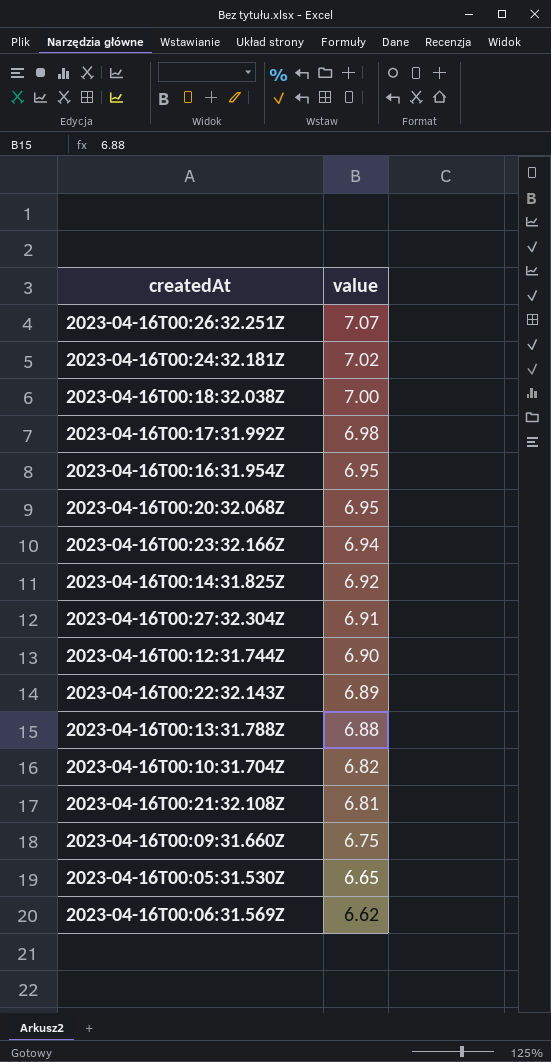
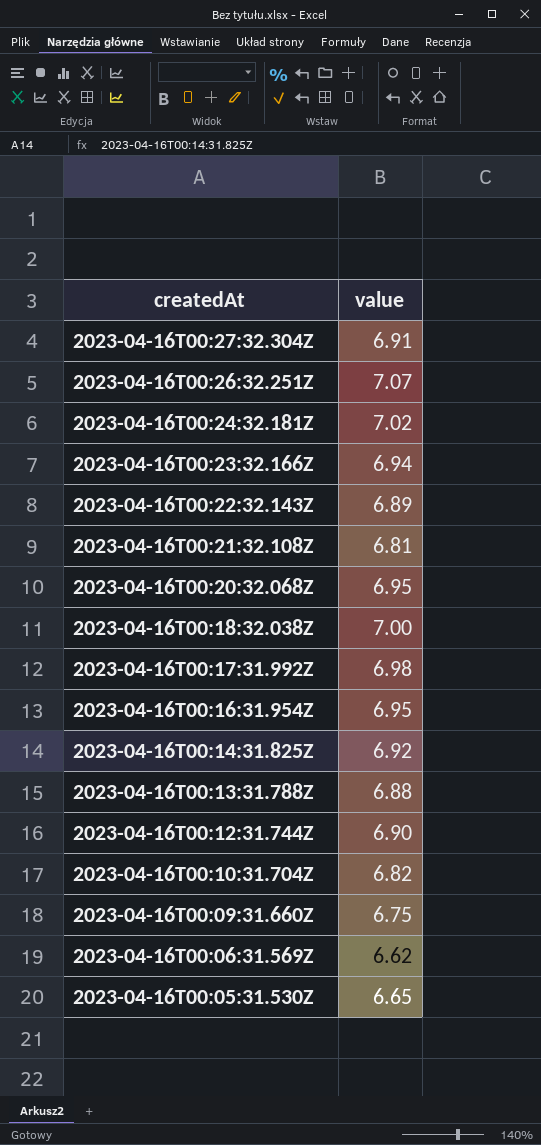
row order: value descending -> createdAt descending

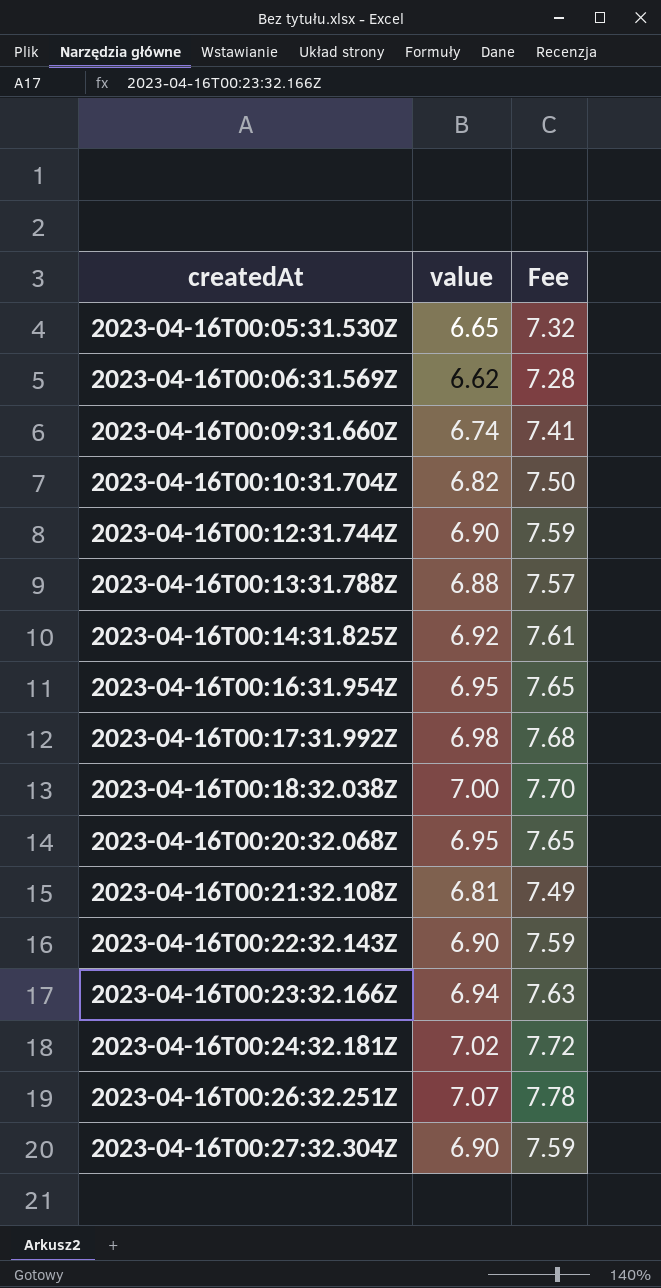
row order: createdAt descending -> createdAt ascending
column Fee | formula: none -> [value] * 1.1
2023-04-16T00:09:31.660Z | value: 6.75 -> 6.74
2023-04-16T00:22:32.143Z | value: 6.89 -> 6.90
2023-04-16T00:27:32.304Z | value: 6.91 -> 6.90

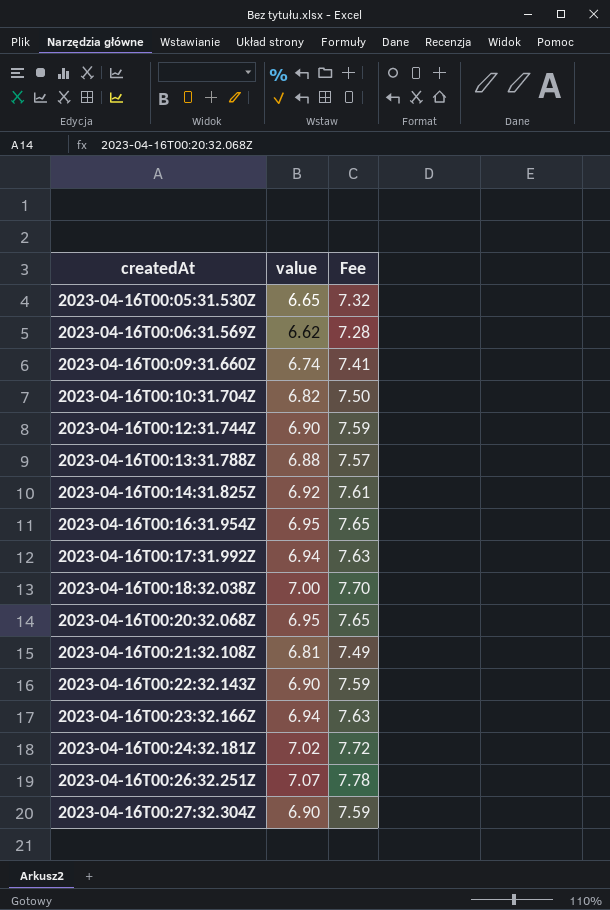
2023-04-16T00:17:31.992Z | value: 6.98 -> 6.94
2023-04-16T00:17:31.992Z | Fee: 7.68 -> 7.63

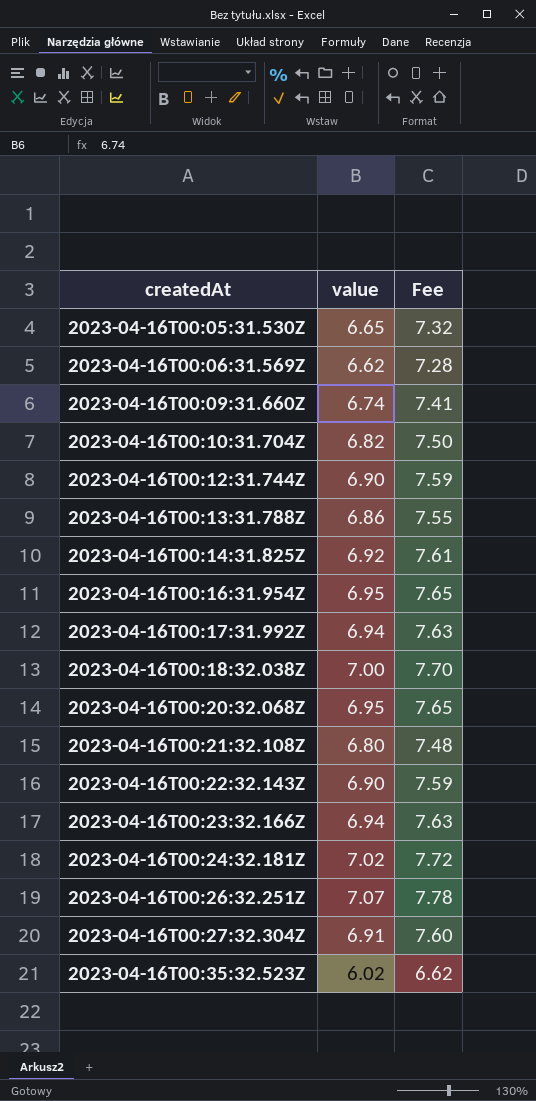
2023-04-16T00:13:31.788Z | value: 6.88 -> 6.86
2023-04-16T00:13:31.788Z | Fee: 7.57 -> 7.55
2023-04-16T00:21:32.108Z | value: 6.81 -> 6.80
2023-04-16T00:21:32.108Z | Fee: 7.49 -> 7.48
2023-04-16T00:27:32.304Z | value: 6.90 -> 6.91
2023-04-16T00:27:32.304Z | Fee: 7.59 -> 7.60
row 2023-04-16T00:35:32.523Z: none -> 6.02 | 6.62

